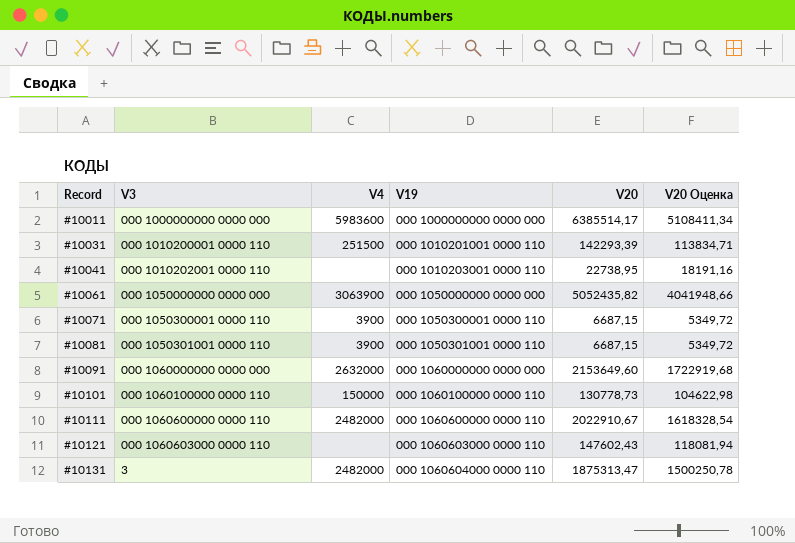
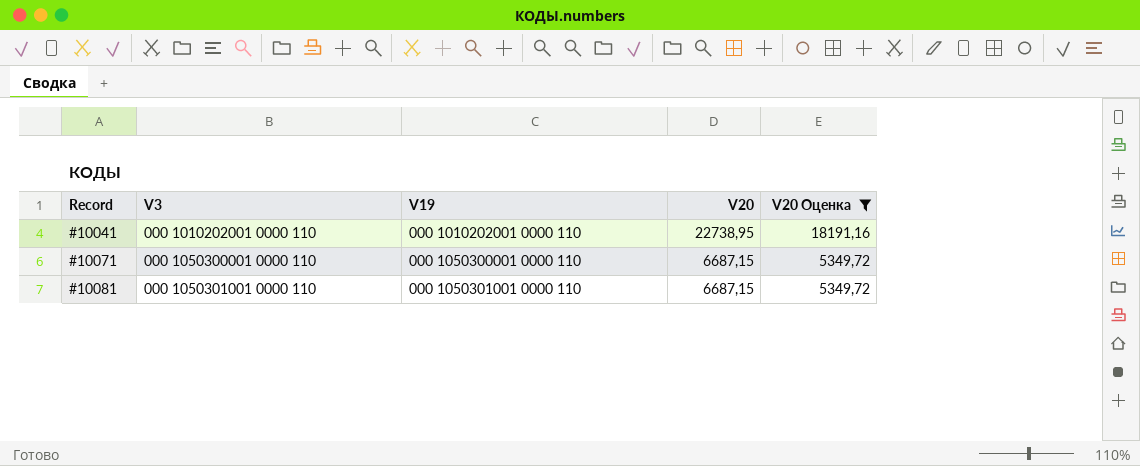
filter: none -> V20 Оценка <= 18191,16
column V4 | position: 3 -> none
#10041 | V19: 000 1010203001 0000 110 -> 000 1010202001 0000 110

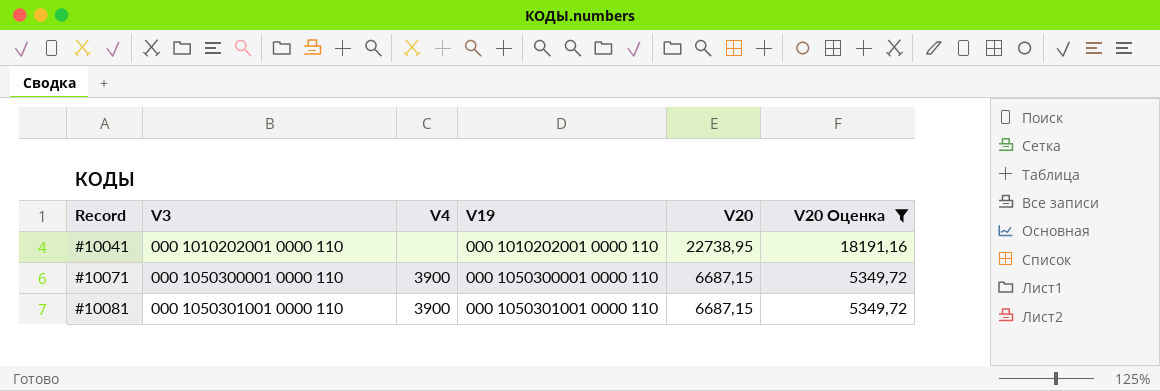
column V4 | position: none -> 3

